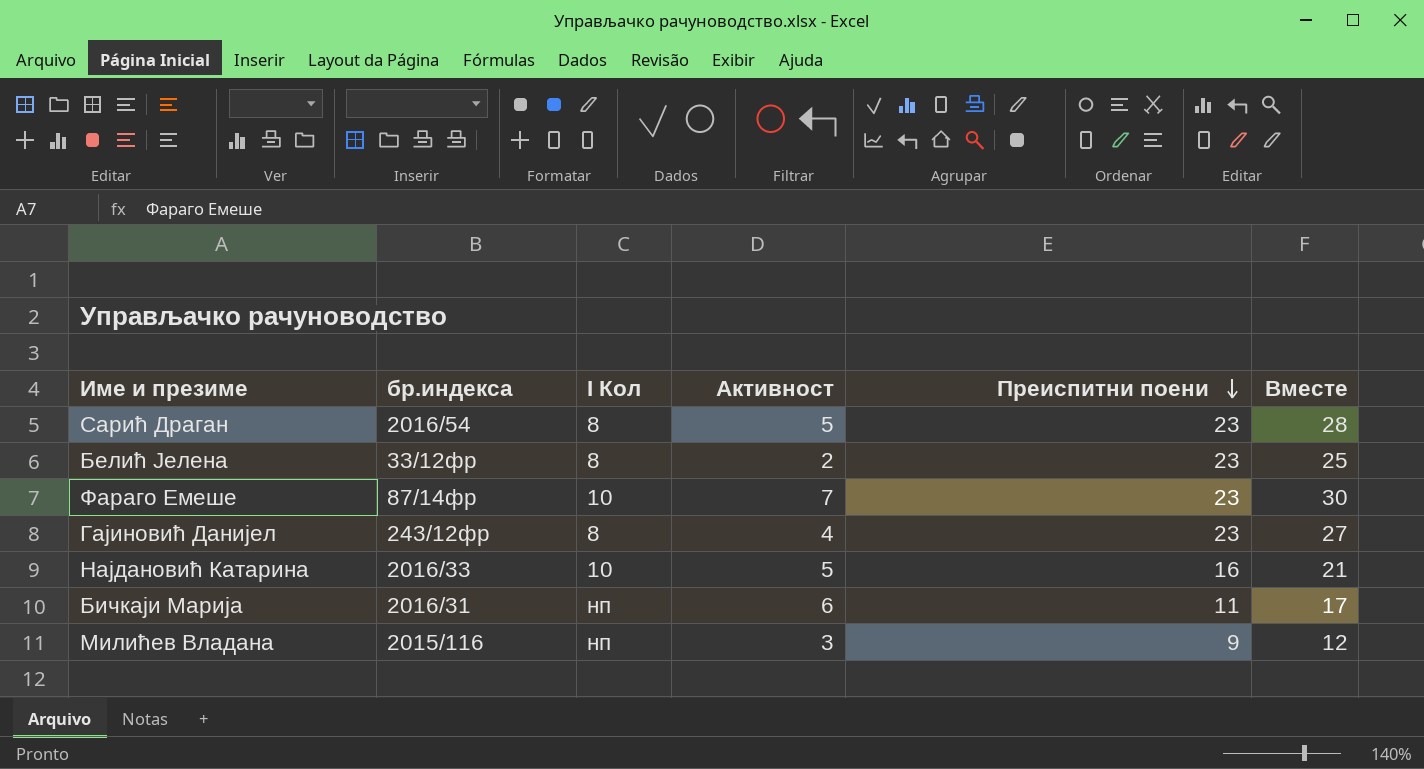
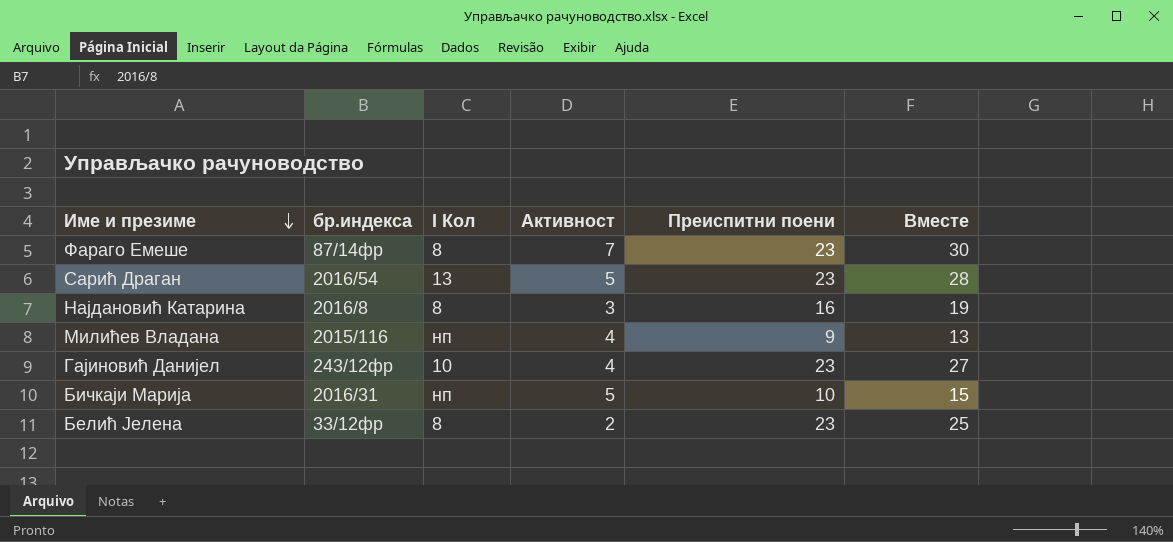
row order: Преиспитни поени descending -> Име и презиме descending
Фараго Емеше | I Кол: 10 -> 8
Сарић Драган | I Кол: 8 -> 13
Најдановић Катарина | бр.индекса: 2016/33 -> 2016/8
Најдановић Катарина | I Кол: 10 -> 8
Најдановић Катарина | Активност: 5 -> 3
Најдановић Катарина | Вместе: 21 -> 19
Милићев Владана | Активност: 3 -> 4
Милићев Владана | Вместе: 12 -> 13
Гајиновић Данијел | I Кол: 8 -> 10
Бичкаји Марија | Активност: 6 -> 5
Бичкаји Марија | Преиспитни поени: 11 -> 10
Бичкаји Марија | Вместе: 17 -> 15

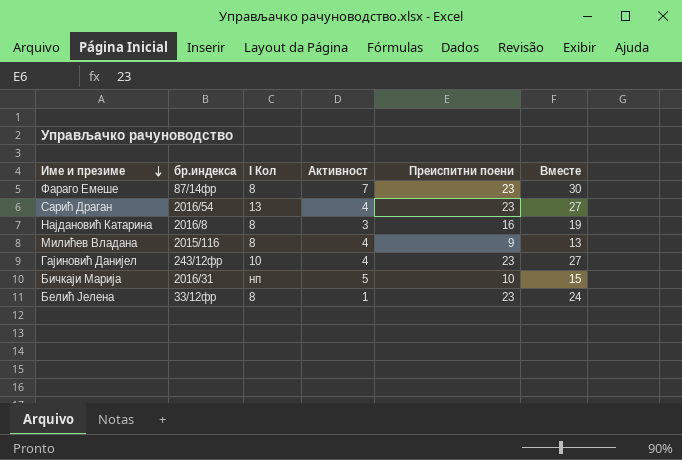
Сарић Драган | Активност: 5 -> 4
Сарић Драган | Вместе: 28 -> 27
Милићев Владана | I Кол: нп -> 8
Белић Јелена | Активност: 2 -> 1
Белић Јелена | Вместе: 25 -> 24

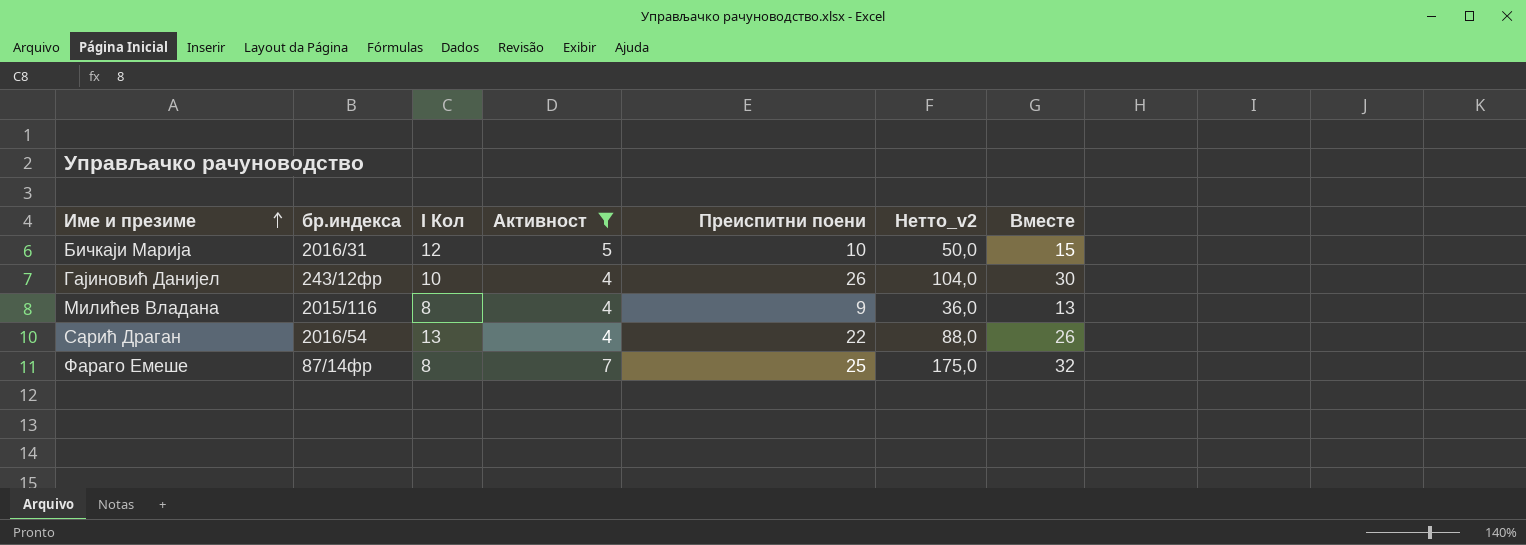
filter: none -> Активност >= 4
row order: Име и презиме descending -> Име и презиме ascending
column Нетто_v2 | formula: none -> [Активност] * [Преиспитни поени]
Бичкаји Марија | I Кол: нп -> 12
Гајиновић Данијел | Преиспитни поени: 23 -> 26
Гајиновић Данијел | Вместе: 27 -> 30
Сарић Драган | Преиспитни поени: 23 -> 22
Сарић Драган | Вместе: 27 -> 26
Фараго Емеше | Преиспитни поени: 23 -> 25
Фараго Емеше | Вместе: 30 -> 32

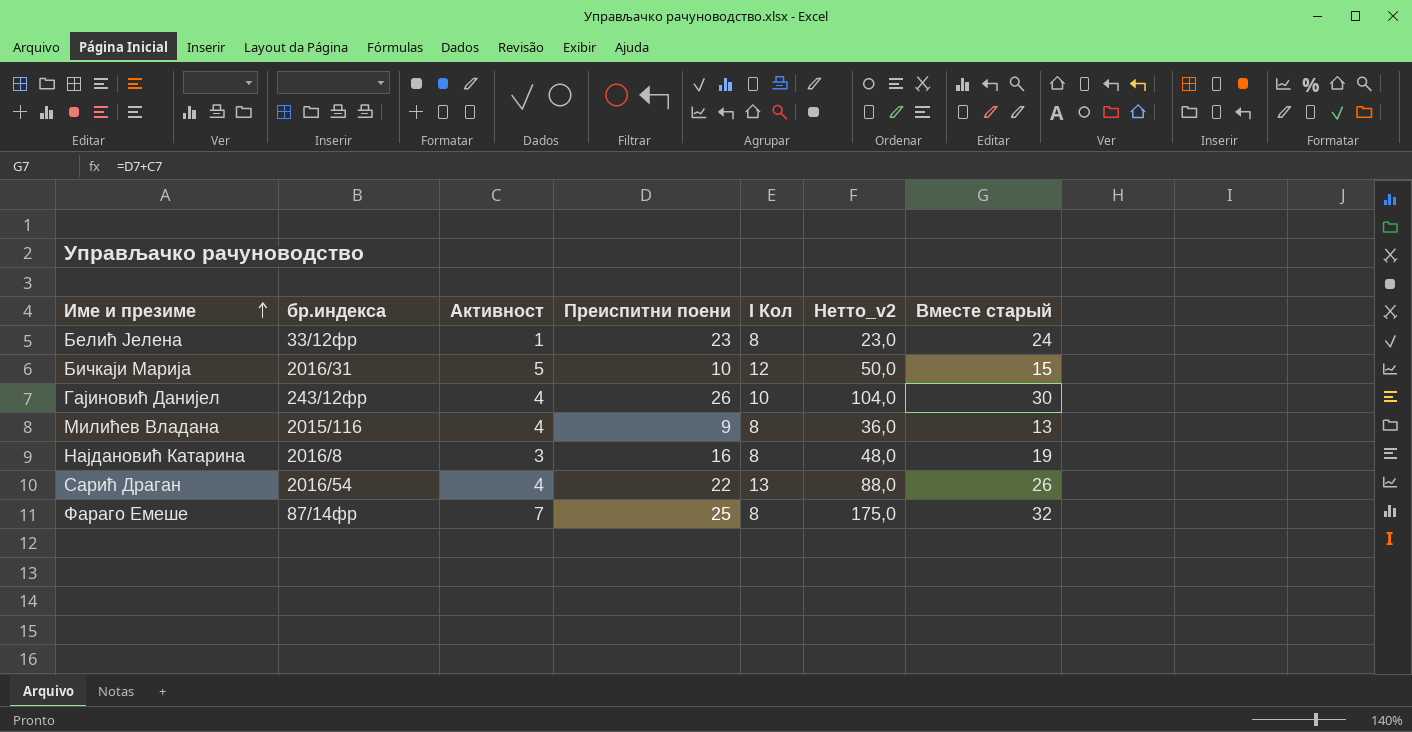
filter: Активност >= 4 -> none
column I Кол | position: 3 -> 5
column name: Вместе -> Вместе старый

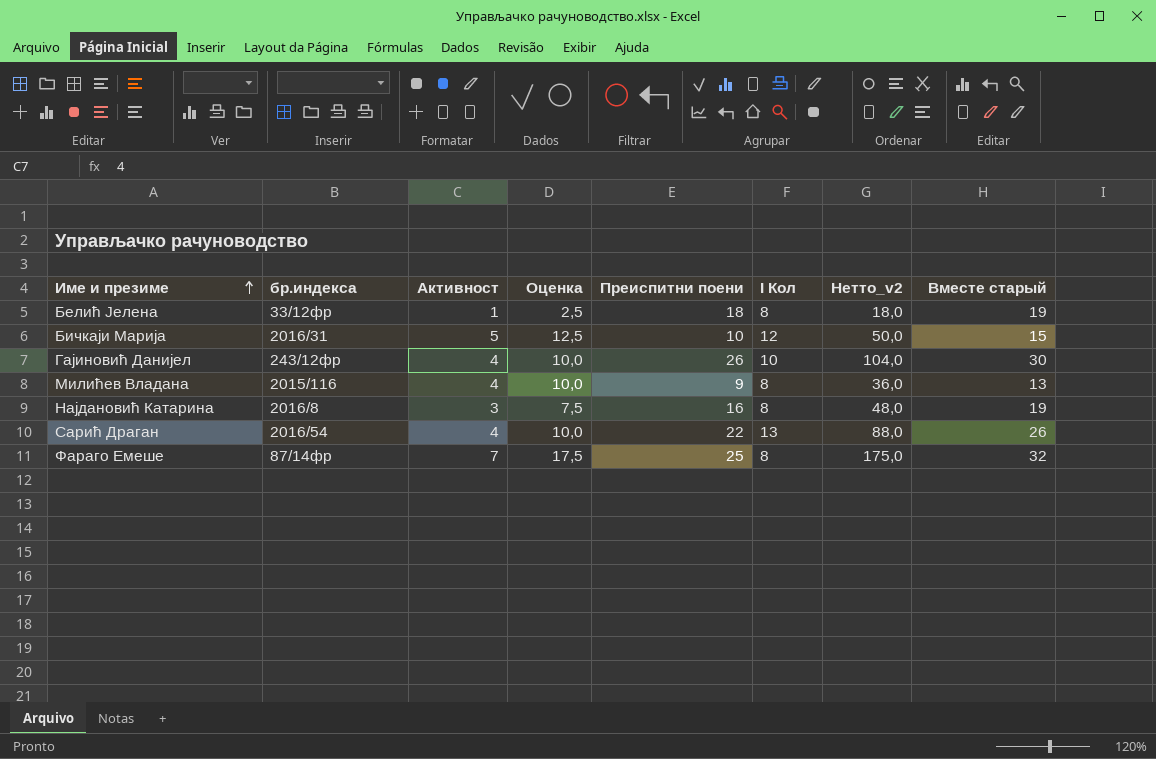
column Оценка | formula: none -> [Активност] * 2,5
Белић Јелена | Преиспитни поени: 23 -> 18
Белић Јелена | Нетто_v2: 23,0 -> 18,0
Белић Јелена | Вместе старый: 24 -> 19

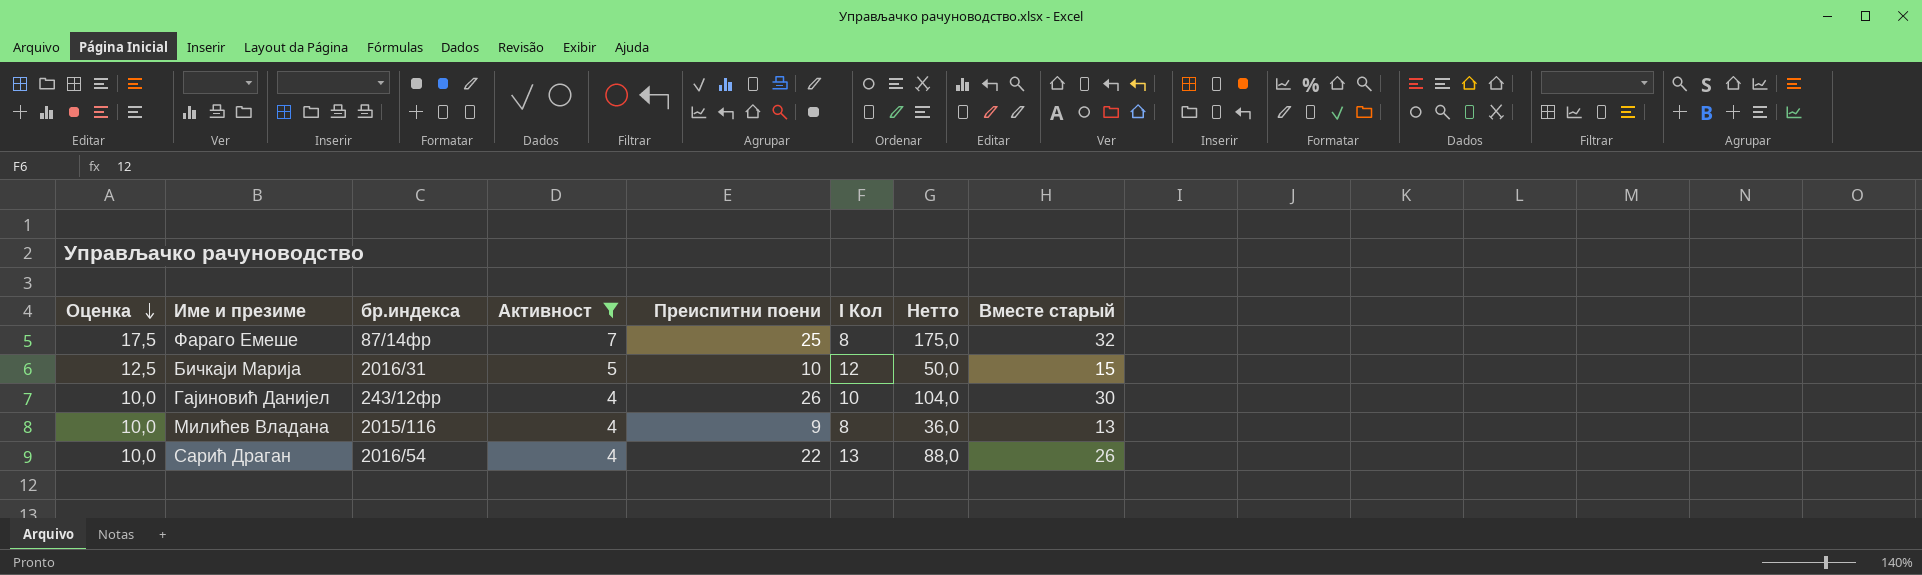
filter: none -> Активност >= 4
row order: Име и презиме ascending -> Оценка descending
column Оценка | position: 4 -> 1
column name: Нетто_v2 -> Нетто

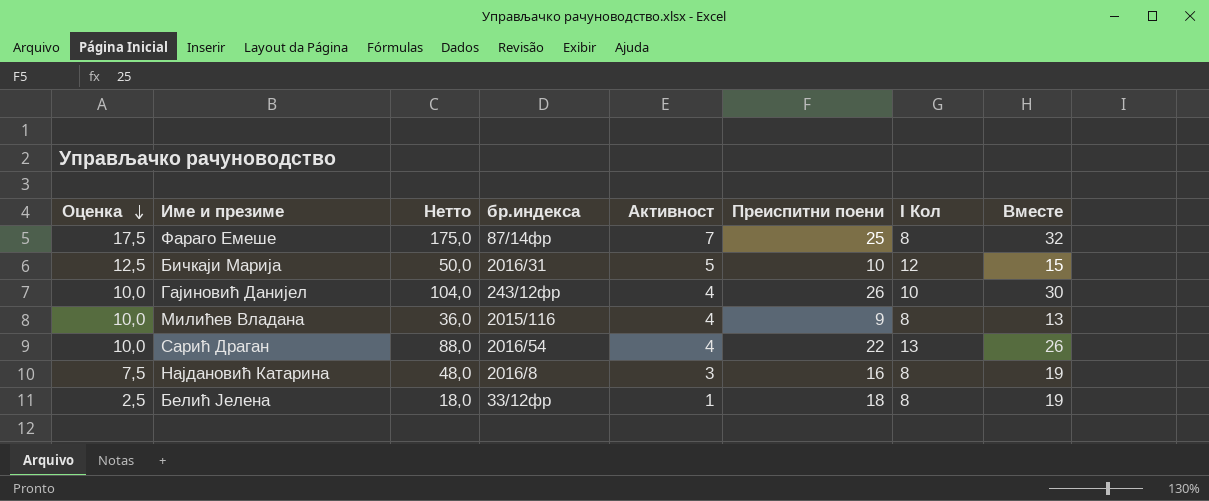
filter: Активност >= 4 -> none
column Нетто | position: 7 -> 3
column name: Вместе старый -> Вместе

